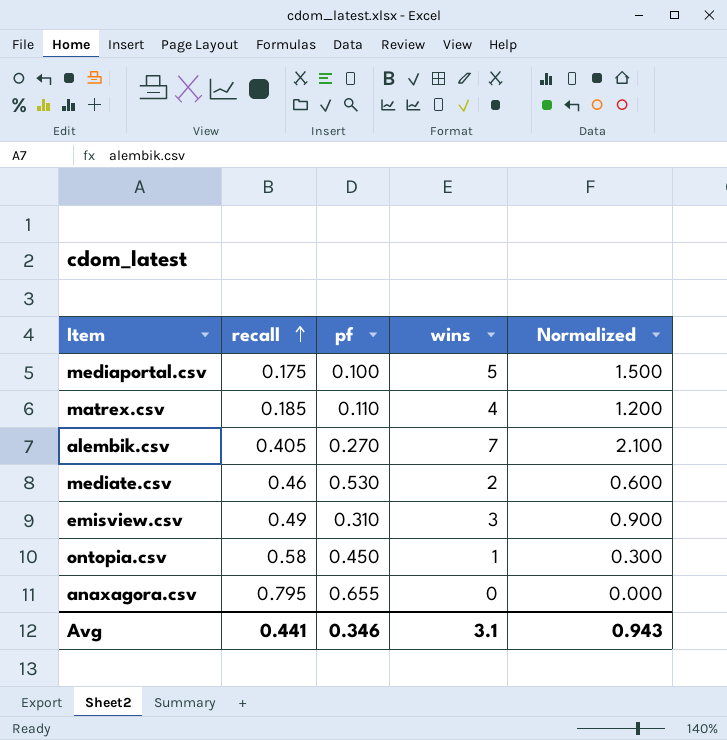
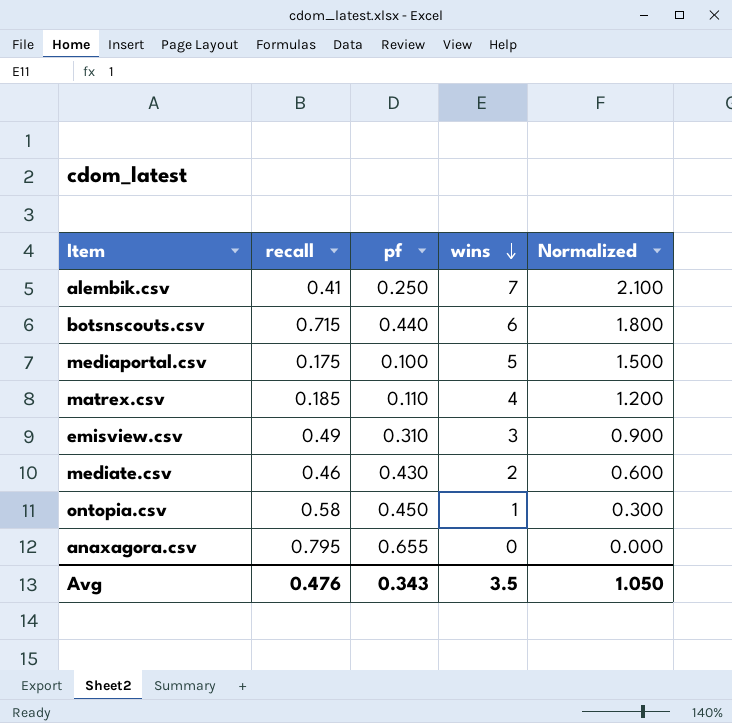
row order: recall ascending -> wins descending
alembik.csv | recall: 0.405 -> 0.41
alembik.csv | pf: 0.270 -> 0.250
row botsnscouts.csv: none -> 0.715 | 0.440 | 6 | 1.800
mediate.csv | pf: 0.530 -> 0.430
Avg | recall: 0.441 -> 0.476
Avg | pf: 0.346 -> 0.343
Avg | wins: 3.1 -> 3.5
Avg | Normalized: 0.943 -> 1.050

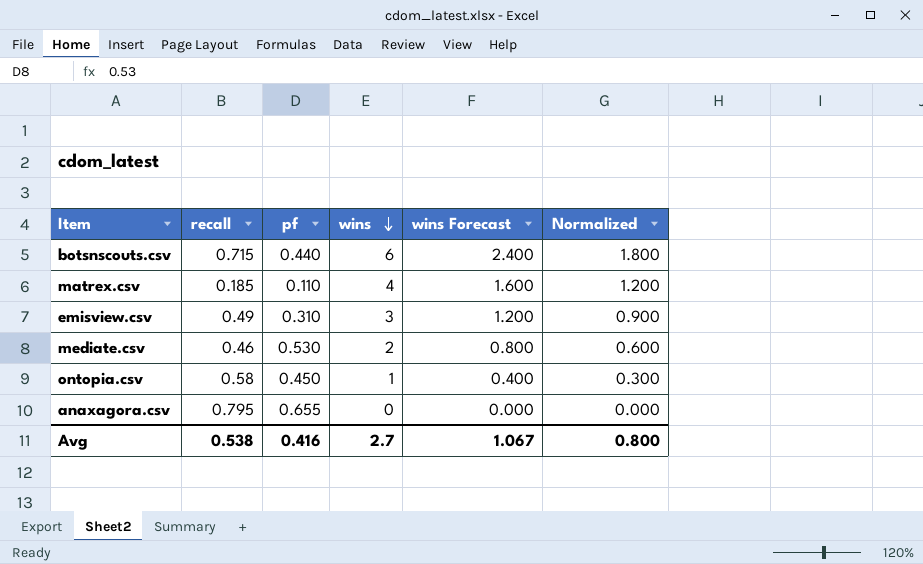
column wins Forecast | formula: none -> [wins] * 0.4
row alembik.csv: 0.41 | 0.250 | 7 | 2.100 -> none
row mediaportal.csv: 0.175 | 0.100 | 5 | 1.500 -> none
mediate.csv | pf: 0.430 -> 0.530
Avg | recall: 0.476 -> 0.538
Avg | pf: 0.343 -> 0.416
Avg | wins: 3.5 -> 2.7
Avg | Normalized: 1.050 -> 0.800

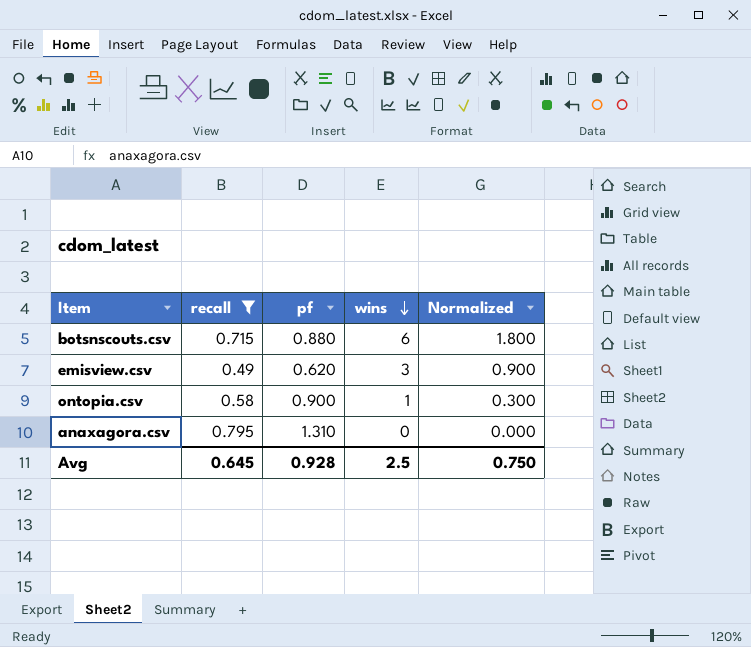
filter: none -> recall >= 0.49
column wins Forecast | formula: [wins] * 0.4 -> none
botsnscouts.csv | pf: 0.440 -> 0.880
emisview.csv | pf: 0.310 -> 0.620
ontopia.csv | pf: 0.450 -> 0.900
anaxagora.csv | pf: 0.655 -> 1.310
Avg | recall: 0.538 -> 0.645
Avg | pf: 0.416 -> 0.928
Avg | wins: 2.7 -> 2.5
Avg | Normalized: 0.800 -> 0.750

